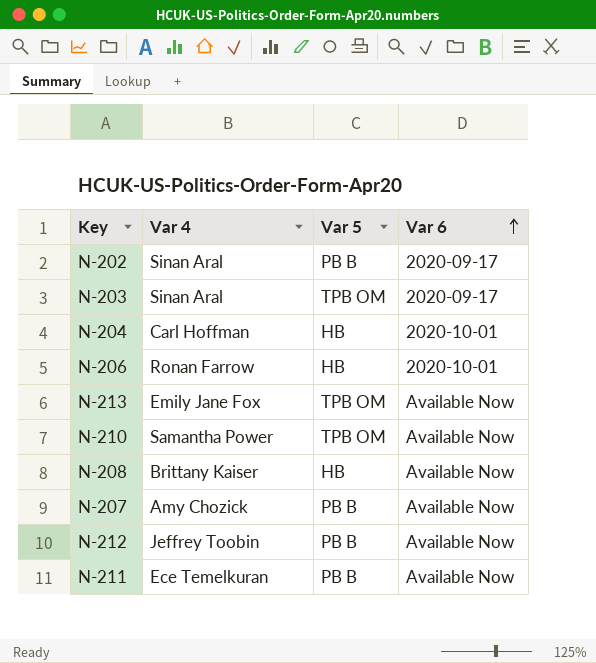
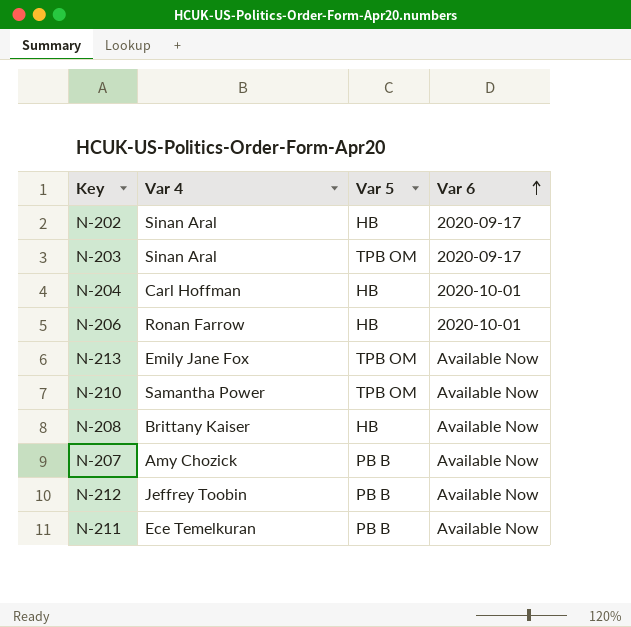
N-202 | Var 5: PB B -> HB

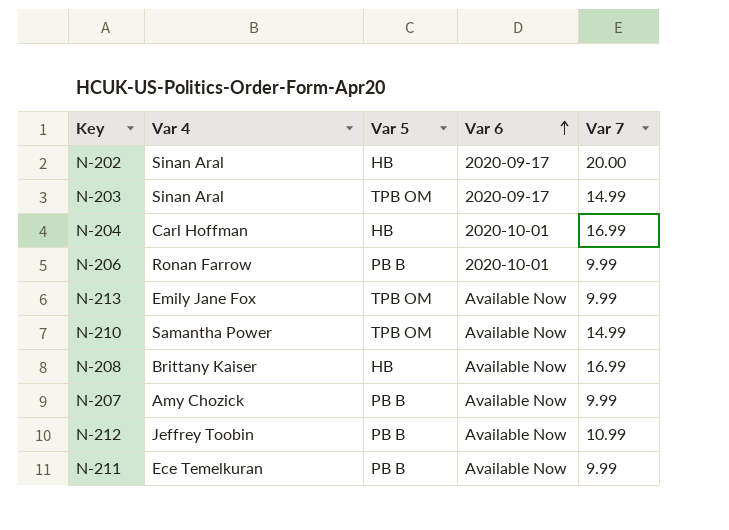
column Var 7 | position: none -> 5
N-206 | Var 5: HB -> PB B

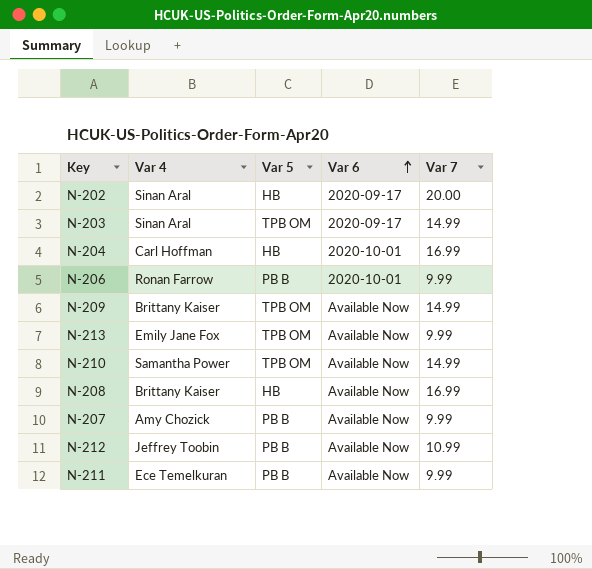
row N-209: none -> Brittany Kaiser | TPB OM | Available Now | 14.99

